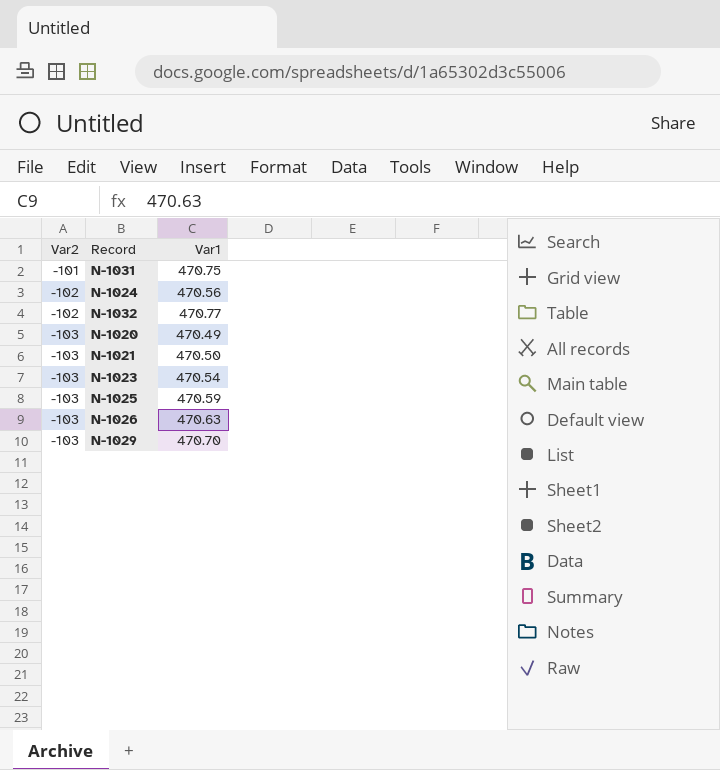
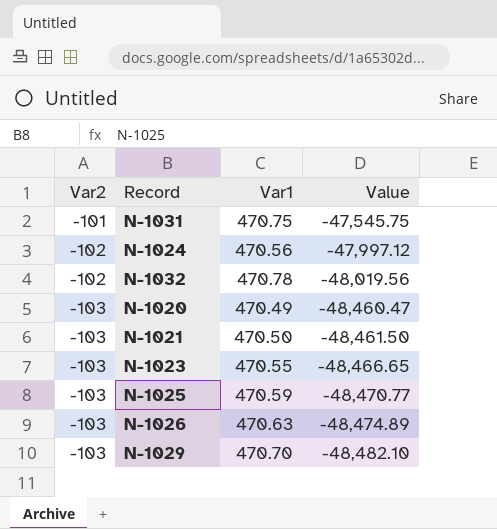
column Value | formula: none -> [Var2] * [Var1]
N-1032 | Var1: 470.77 -> 470.78
N-1023 | Var1: 470.54 -> 470.55

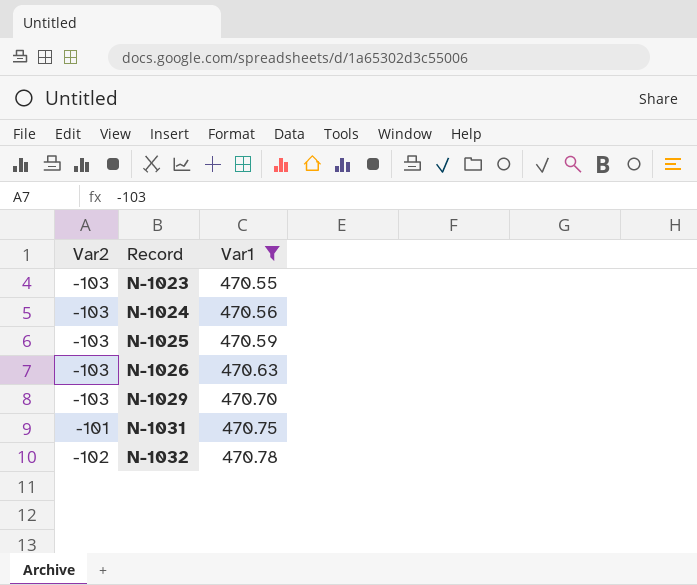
filter: none -> Var1 >= 470.55
row order: Var2 descending -> Record ascending
column Value | formula: [Var2] * [Var1] -> none
N-1024 | Var2: -102 -> -103

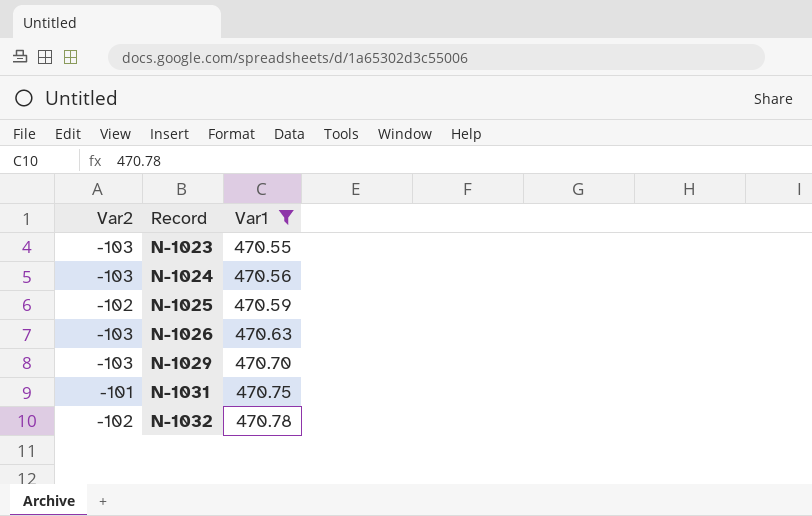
N-1025 | Var2: -103 -> -102

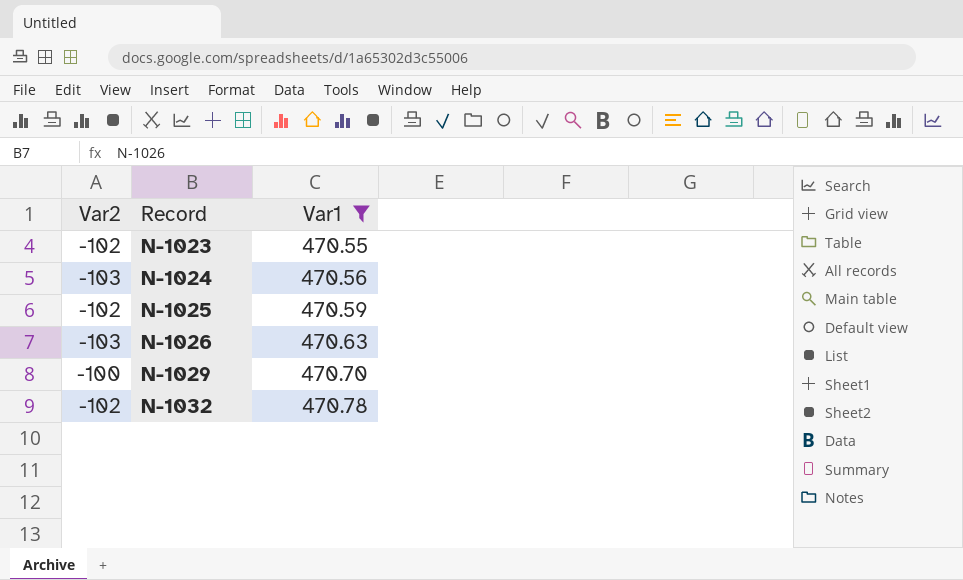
row N-1031: -101 | 470.75 -> none
N-1023 | Var2: -103 -> -102
N-1029 | Var2: -103 -> -100

